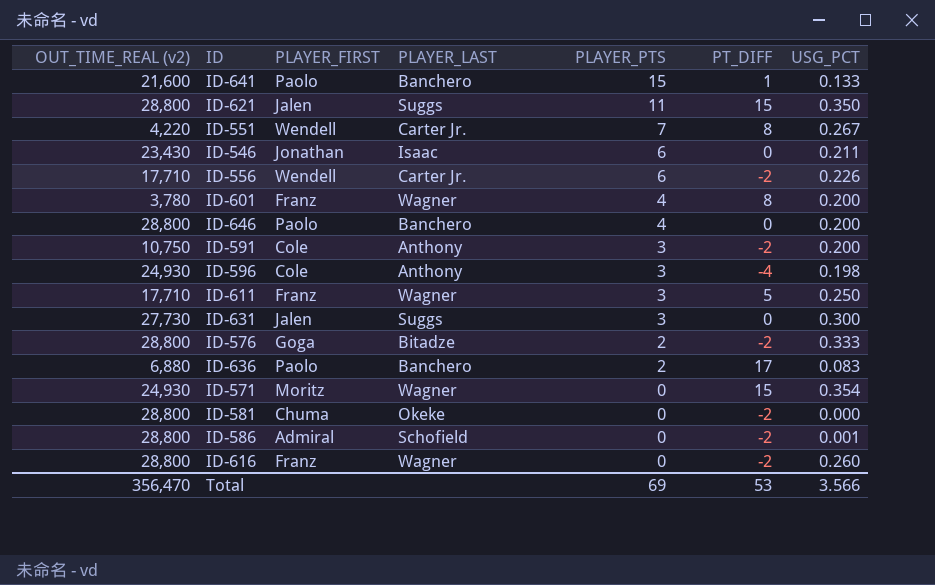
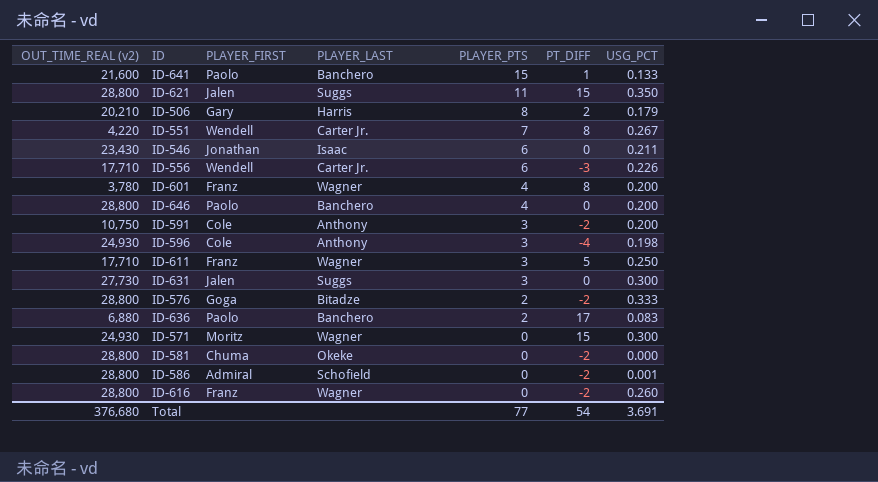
row ID-506: none -> 20,210 | Gary | Harris | 8 | 2 | 0.179
ID-556 | PT_DIFF: -2 -> -3
ID-571 | USG_PCT: 0.354 -> 0.300
Total | OUT_TIME_REAL (v2): 356,470 -> 376,680
Total | PLAYER_PTS: 69 -> 77
Total | PT_DIFF: 53 -> 54
Total | USG_PCT: 3.566 -> 3.691

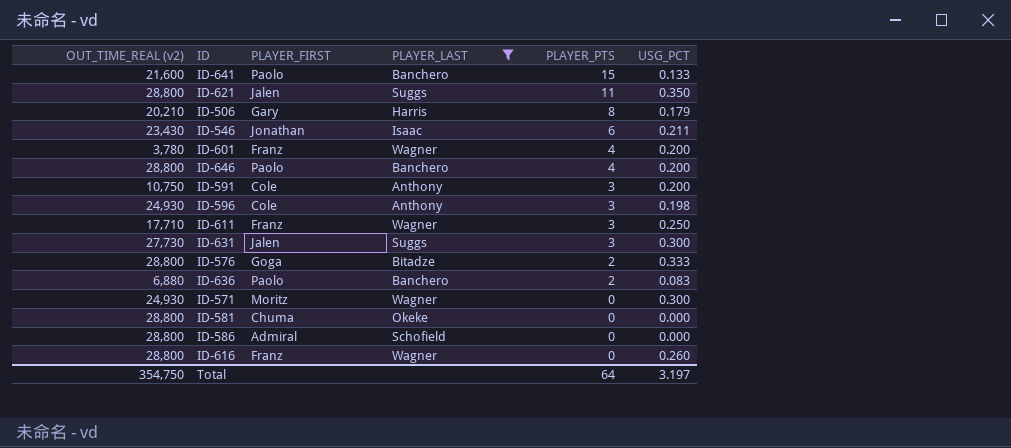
filter: none -> PLAYER_LAST != Carter Jr.
column PT_DIFF | position: 6 -> none
ID-586 | USG_PCT: 0.001 -> 0.000
Total | OUT_TIME_REAL (v2): 376,680 -> 354,750
Total | PLAYER_PTS: 77 -> 64
Total | USG_PCT: 3.691 -> 3.197

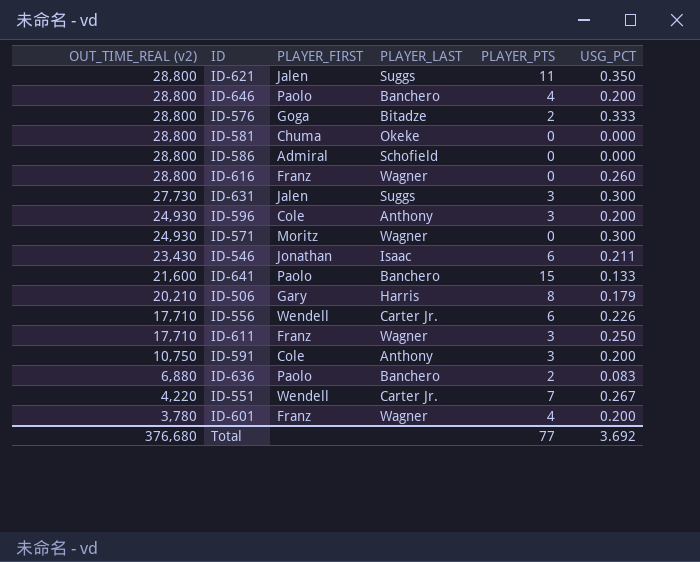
filter: PLAYER_LAST != Carter Jr. -> none
row order: PLAYER_PTS descending -> OUT_TIME_REAL (v2) descending
ID-596 | USG_PCT: 0.198 -> 0.200
Total | OUT_TIME_REAL (v2): 354,750 -> 376,680
Total | PLAYER_PTS: 64 -> 77
Total | USG_PCT: 3.197 -> 3.692

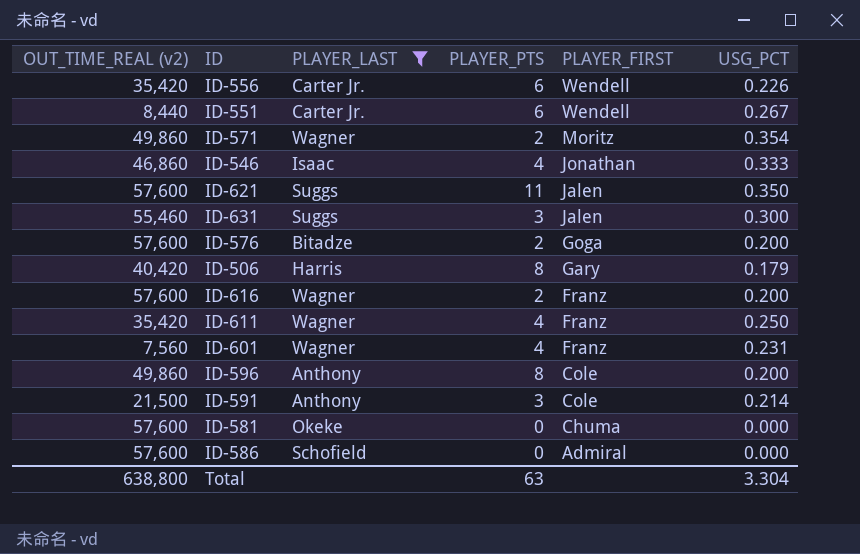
filter: none -> PLAYER_LAST != Banchero
row order: OUT_TIME_REAL (v2) descending -> PLAYER_FIRST descending
column PLAYER_FIRST | position: 3 -> 5
ID-556 | OUT_TIME_REAL (v2): 17,710 -> 35,420
ID-551 | OUT_TIME_REAL (v2): 4,220 -> 8,440
ID-551 | PLAYER_PTS: 7 -> 6
ID-571 | OUT_TIME_REAL (v2): 24,930 -> 49,860
ID-571 | PLAYER_PTS: 0 -> 2
ID-571 | USG_PCT: 0.300 -> 0.354
ID-546 | OUT_TIME_REAL (v2): 23,430 -> 46,860
ID-546 | PLAYER_PTS: 6 -> 4
ID-546 | USG_PCT: 0.211 -> 0.333
ID-621 | OUT_TIME_REAL (v2): 28,800 -> 57,600
ID-631 | OUT_TIME_REAL (v2): 27,730 -> 55,460
ID-576 | OUT_TIME_REAL (v2): 28,800 -> 57,600
ID-576 | USG_PCT: 0.333 -> 0.200
ID-506 | OUT_TIME_REAL (v2): 20,210 -> 40,420
ID-616 | OUT_TIME_REAL (v2): 28,800 -> 57,600
ID-616 | PLAYER_PTS: 0 -> 2
ID-616 | USG_PCT: 0.260 -> 0.200
ID-611 | OUT_TIME_REAL (v2): 17,710 -> 35,420
ID-611 | PLAYER_PTS: 3 -> 4
ID-601 | OUT_TIME_REAL (v2): 3,780 -> 7,560
ID-601 | USG_PCT: 0.200 -> 0.231
ID-596 | OUT_TIME_REAL (v2): 24,930 -> 49,860
ID-596 | PLAYER_PTS: 3 -> 8
ID-591 | OUT_TIME_REAL (v2): 10,750 -> 21,500
ID-591 | USG_PCT: 0.200 -> 0.214
ID-581 | OUT_TIME_REAL (v2): 28,800 -> 57,600
ID-586 | OUT_TIME_REAL (v2): 28,800 -> 57,600
Total | OUT_TIME_REAL (v2): 376,680 -> 638,800
Total | PLAYER_PTS: 77 -> 63
Total | USG_PCT: 3.692 -> 3.304

